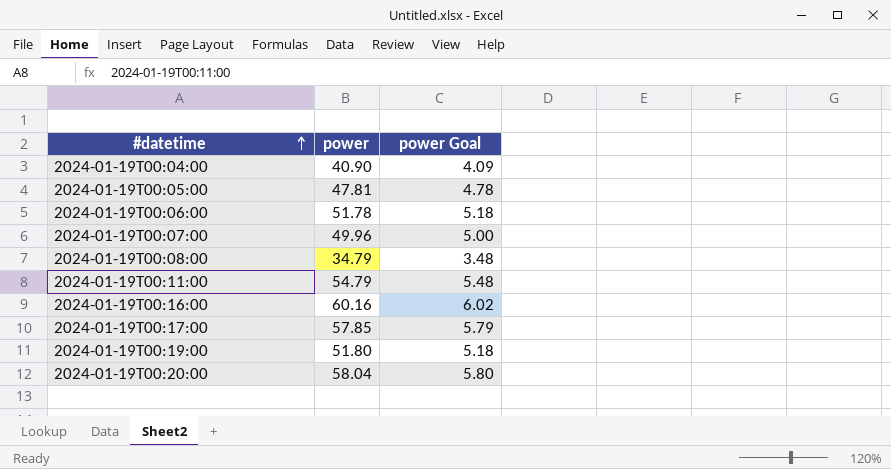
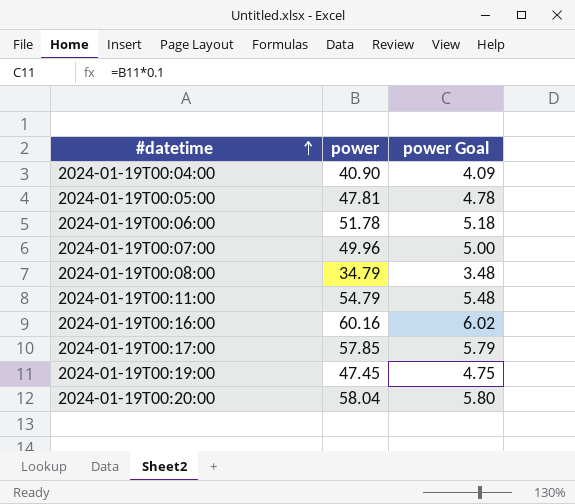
2024-01-19T00:19:00 | power: 51.80 -> 47.45
2024-01-19T00:19:00 | power Goal: 5.18 -> 4.75

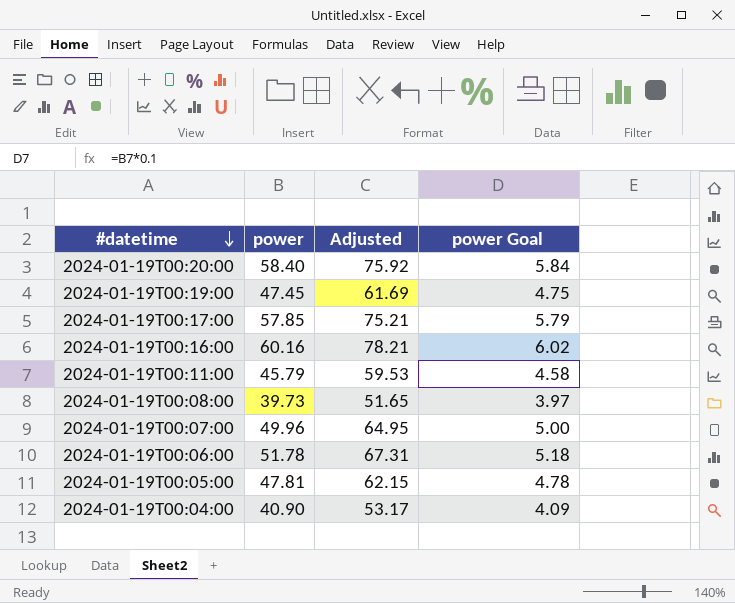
row order: #datetime ascending -> #datetime descending
column Adjusted | formula: none -> [power] * 1.3
2024-01-19T00:20:00 | power: 58.04 -> 58.40
2024-01-19T00:20:00 | power Goal: 5.80 -> 5.84
2024-01-19T00:11:00 | power: 54.79 -> 45.79
2024-01-19T00:11:00 | power Goal: 5.48 -> 4.58
2024-01-19T00:08:00 | power: 34.79 -> 39.73
2024-01-19T00:08:00 | power Goal: 3.48 -> 3.97

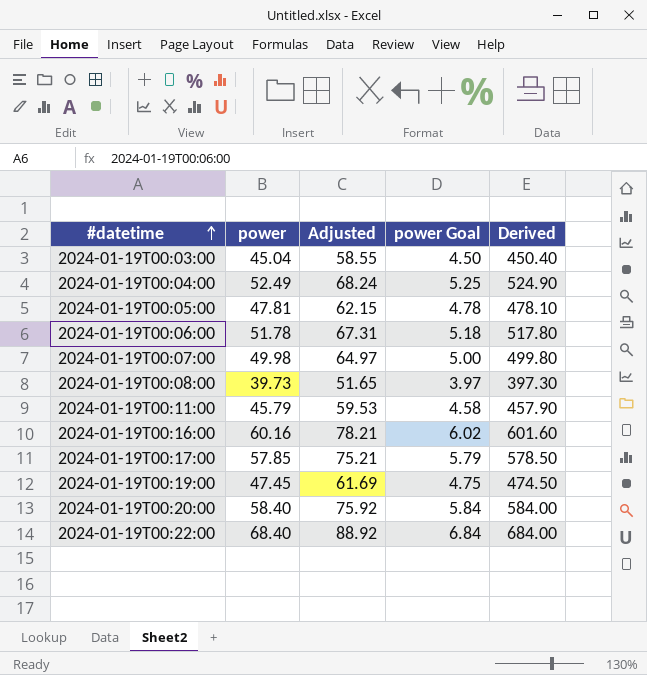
row order: #datetime descending -> #datetime ascending
column Derived | formula: none -> [power] * 10
row 2024-01-19T00:03:00: none -> 45.04 | 58.55 | 4.50 | 450.40
2024-01-19T00:04:00 | power: 40.90 -> 52.49
2024-01-19T00:04:00 | Adjusted: 53.17 -> 68.24
2024-01-19T00:04:00 | power Goal: 4.09 -> 5.25
2024-01-19T00:07:00 | power: 49.96 -> 49.98
2024-01-19T00:07:00 | Adjusted: 64.95 -> 64.97
row 2024-01-19T00:22:00: none -> 68.40 | 88.92 | 6.84 | 684.00

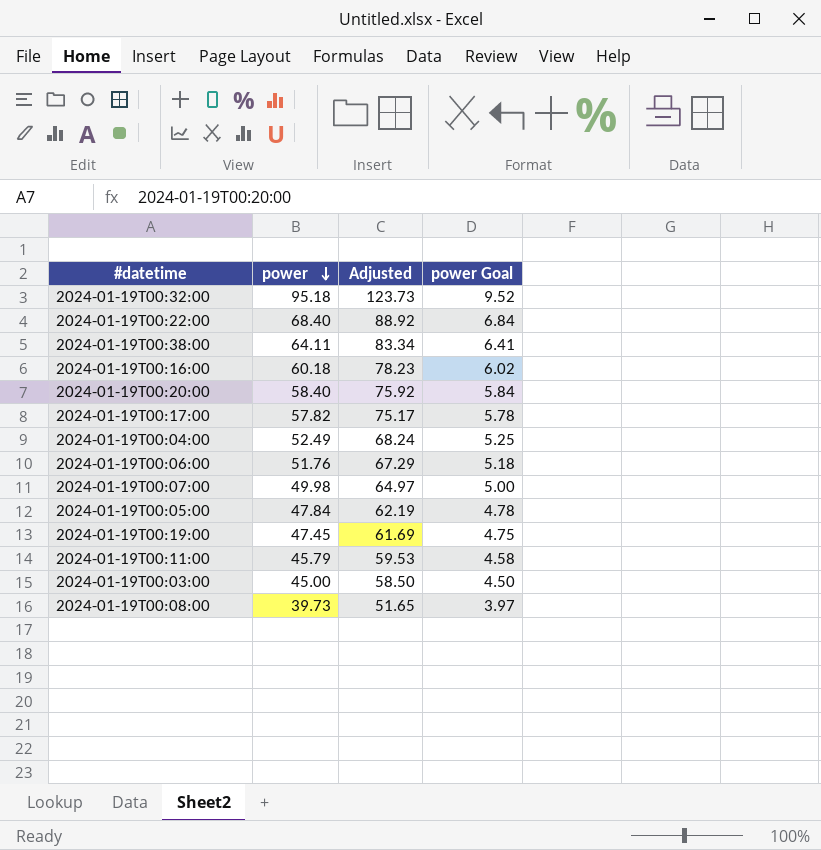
row order: #datetime ascending -> power descending
column Derived | formula: [power] * 10 -> none
row 2024-01-19T00:32:00: none -> 95.18 | 123.73 | 9.52
row 2024-01-19T00:38:00: none -> 64.11 | 83.34 | 6.41
2024-01-19T00:16:00 | power: 60.16 -> 60.18
2024-01-19T00:16:00 | Adjusted: 78.21 -> 78.23
2024-01-19T00:17:00 | power: 57.85 -> 57.82
2024-01-19T00:17:00 | Adjusted: 75.21 -> 75.17
2024-01-19T00:17:00 | power Goal: 5.79 -> 5.78
2024-01-19T00:06:00 | power: 51.78 -> 51.76
2024-01-19T00:06:00 | Adjusted: 67.31 -> 67.29
2024-01-19T00:05:00 | power: 47.81 -> 47.84
2024-01-19T00:05:00 | Adjusted: 62.15 -> 62.19
2024-01-19T00:03:00 | power: 45.04 -> 45.00
2024-01-19T00:03:00 | Adjusted: 58.55 -> 58.50

